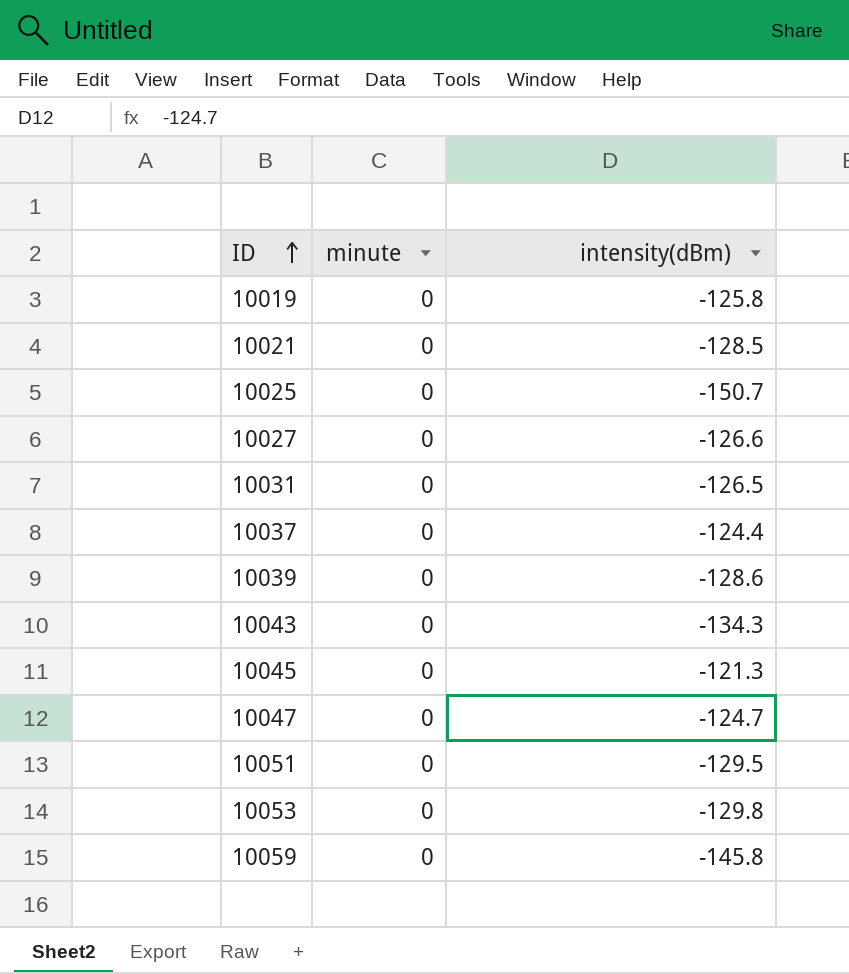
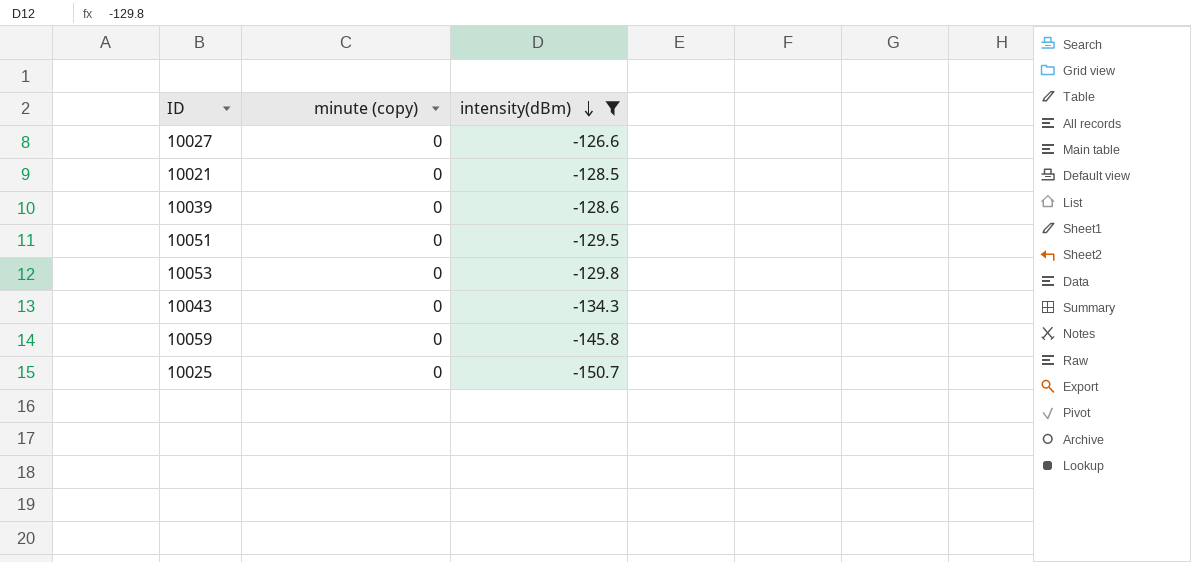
filter: none -> intensity(dBm) <= -126.6
row order: ID ascending -> intensity(dBm) descending
column name: minute -> minute (copy)

